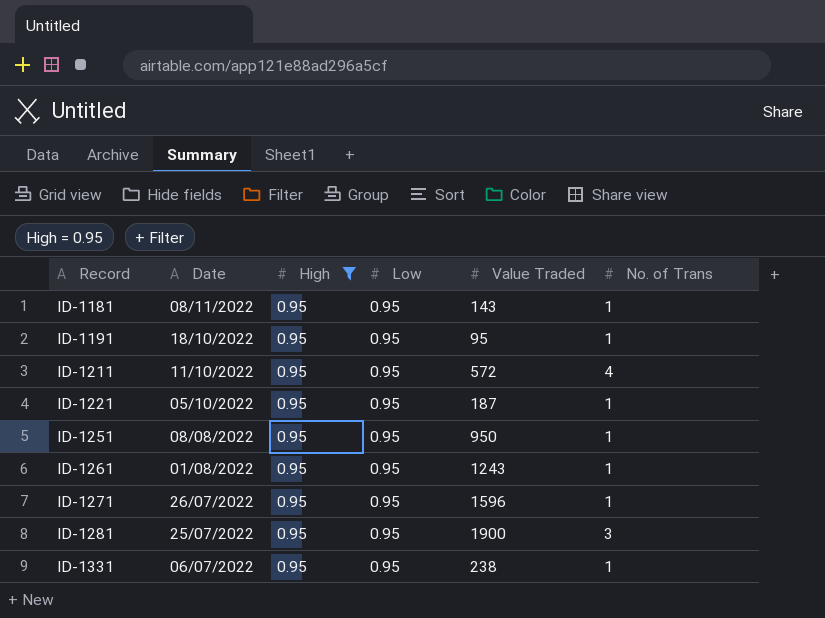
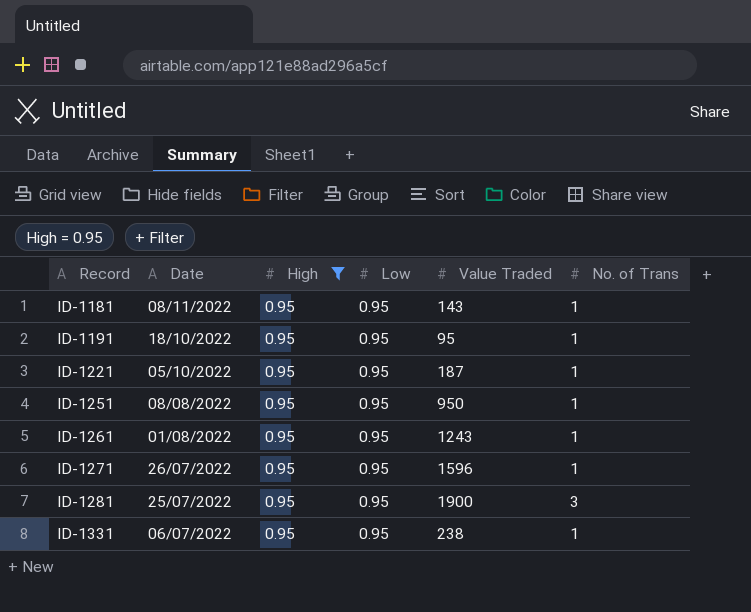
row ID-1211: 11/10/2022 | 0.95 | 0.95 | 572 | 4 -> none

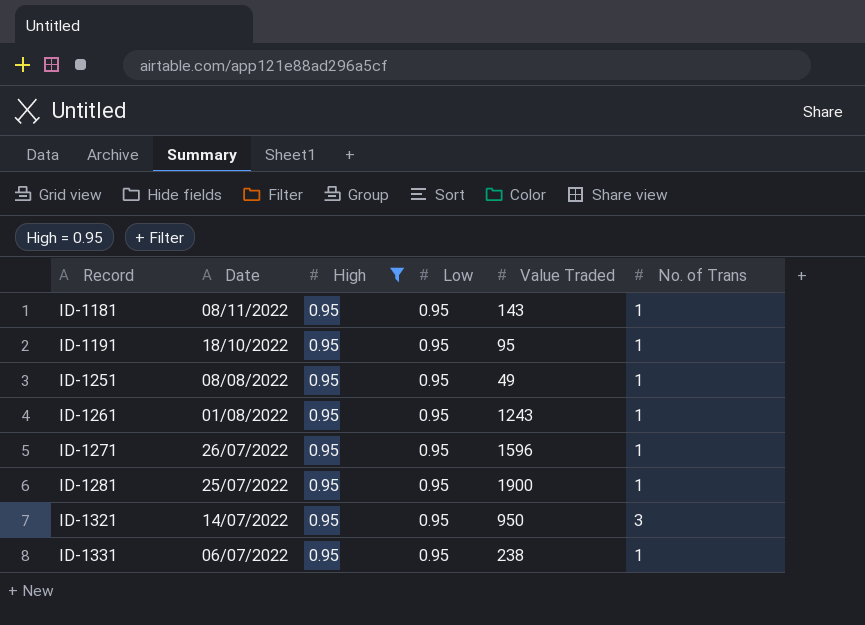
row ID-1221: 05/10/2022 | 0.95 | 0.95 | 187 | 1 -> none
ID-1251 | Value Traded: 950 -> 49
ID-1281 | No. of Trans: 3 -> 1
row ID-1321: none -> 14/07/2022 | 0.95 | 0.95 | 950 | 3

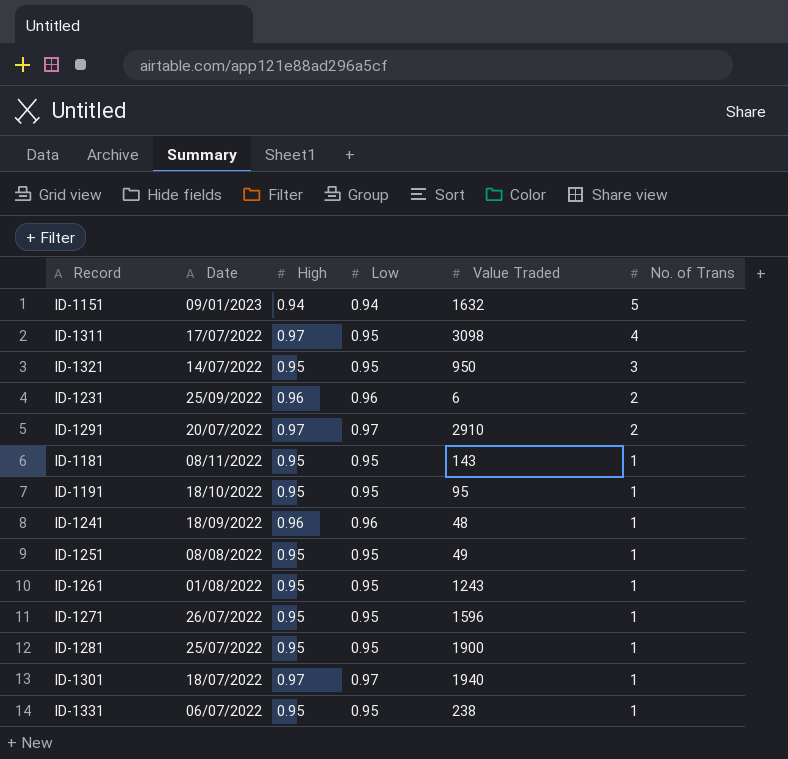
filter: High = 0.95 -> none
row order: Record ascending -> No. of Trans descending

